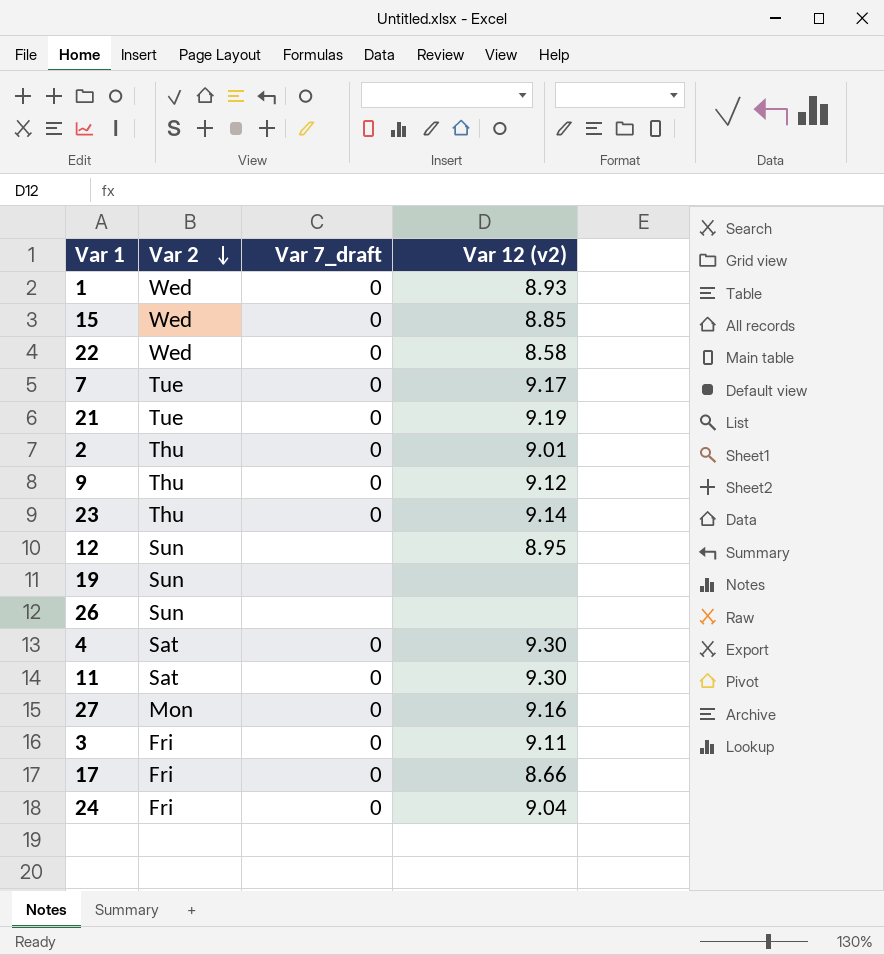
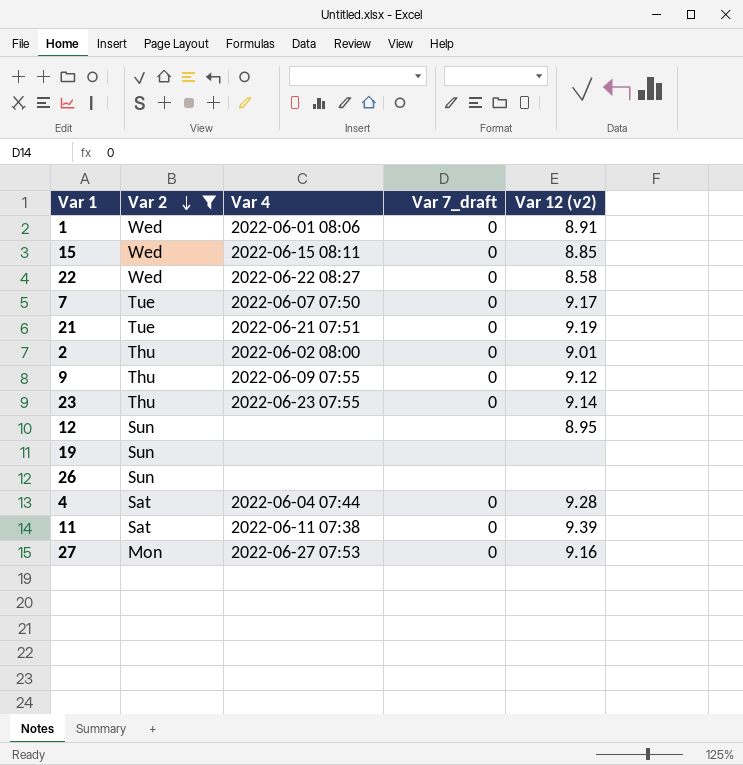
filter: none -> Var 2 != Fri
column Var 4 | position: none -> 3
1 | Var 12 (v2): 8.93 -> 8.91
4 | Var 12 (v2): 9.30 -> 9.28
11 | Var 12 (v2): 9.30 -> 9.39

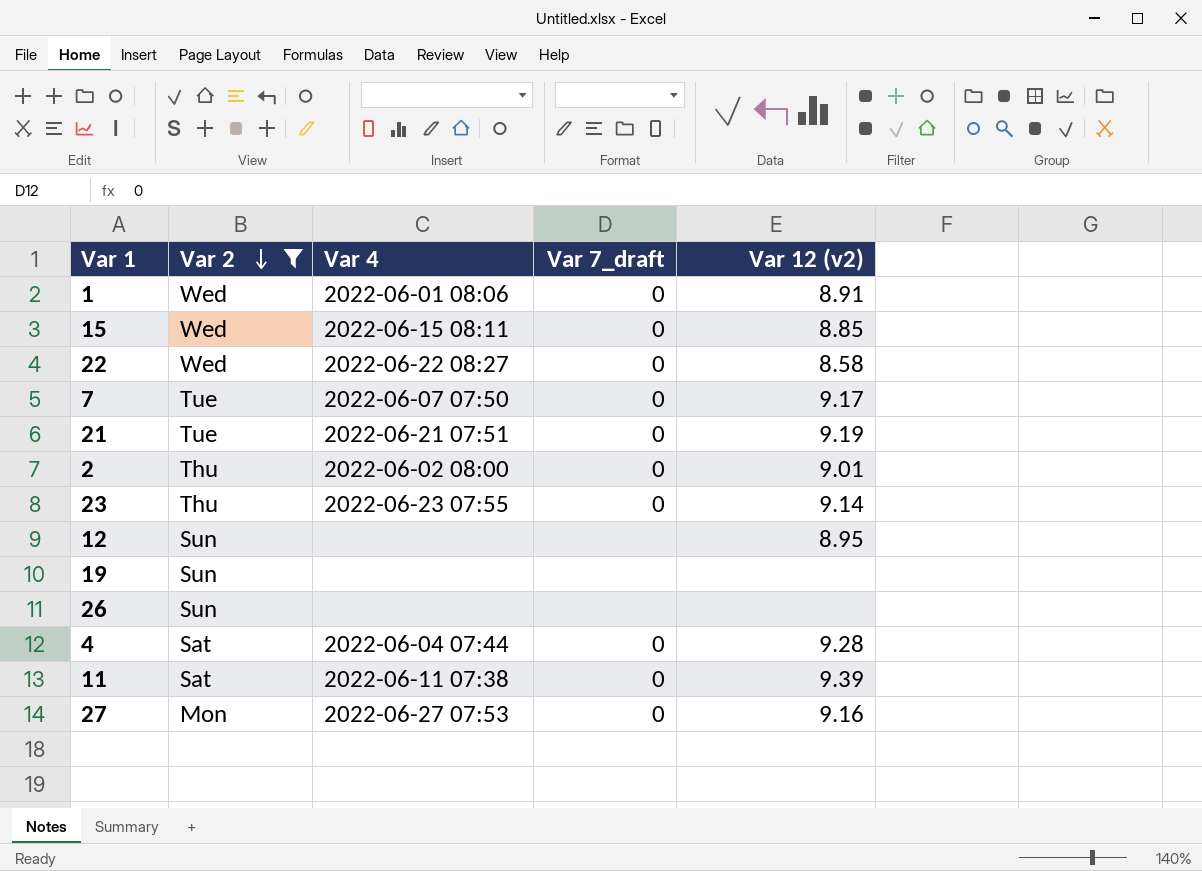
row 9: Thu | 2022-06-09 07:55 | 0 | 9.12 -> none

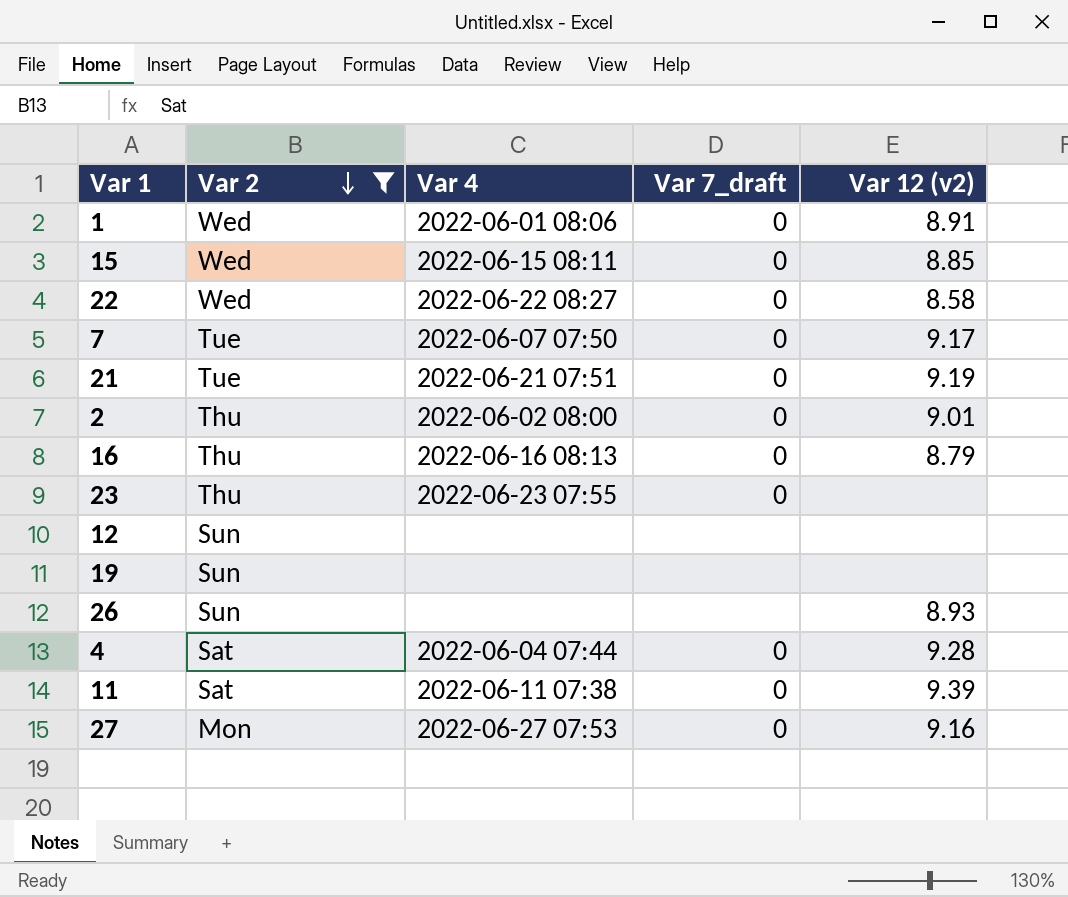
row 16: none -> Thu | 2022-06-16 08:13 | 0 | 8.79
23 | Var 12 (v2): 9.14 -> none
12 | Var 12 (v2): 8.95 -> none
26 | Var 12 (v2): none -> 8.93

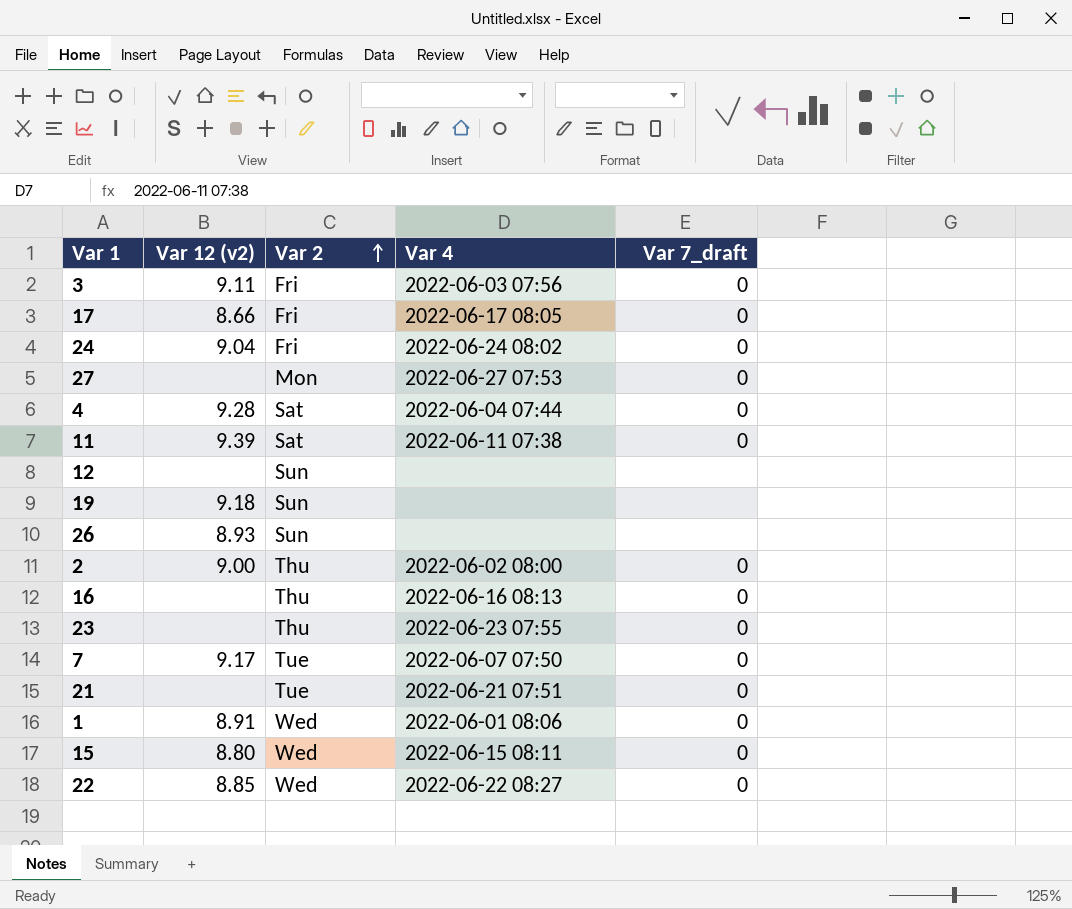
filter: Var 2 != Fri -> none
row order: Var 2 descending -> Var 2 ascending
column Var 12 (v2) | position: 5 -> 2
27 | Var 12 (v2): 9.16 -> none
19 | Var 12 (v2): none -> 9.18
2 | Var 12 (v2): 9.01 -> 9.00
16 | Var 12 (v2): 8.79 -> none
21 | Var 12 (v2): 9.19 -> none
15 | Var 12 (v2): 8.85 -> 8.80
22 | Var 12 (v2): 8.58 -> 8.85

